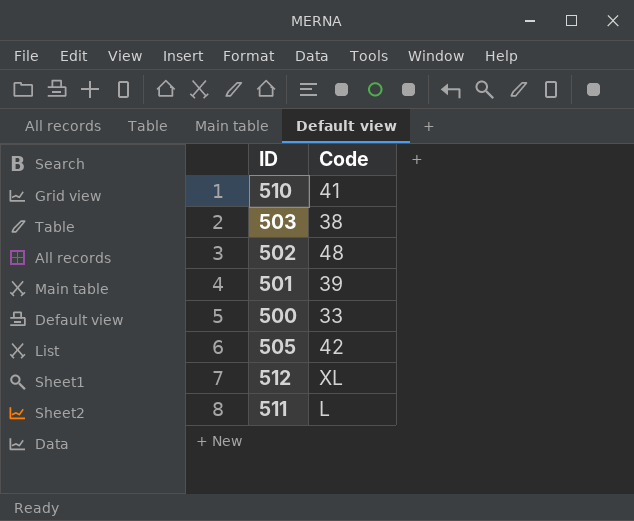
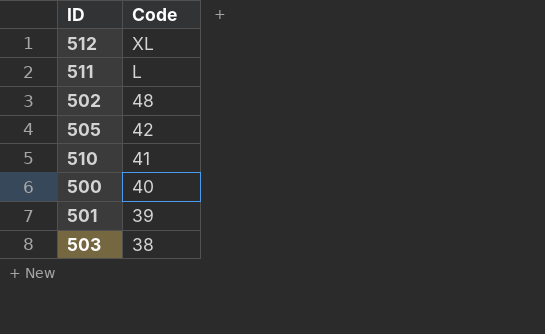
row order: none -> Code descending
500 | Code: 33 -> 40

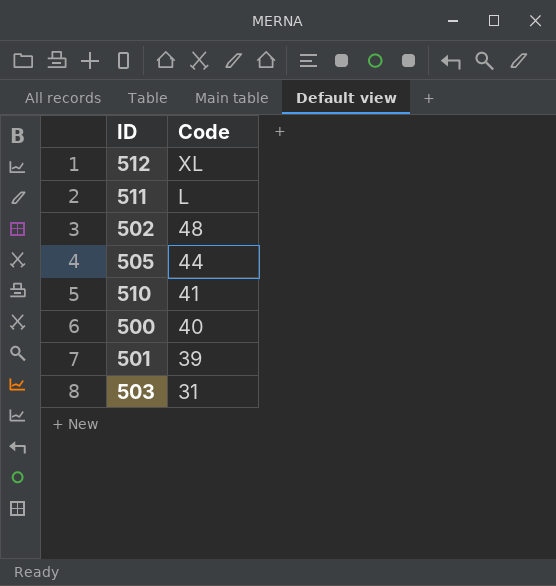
505 | Code: 42 -> 44
503 | Code: 38 -> 31

